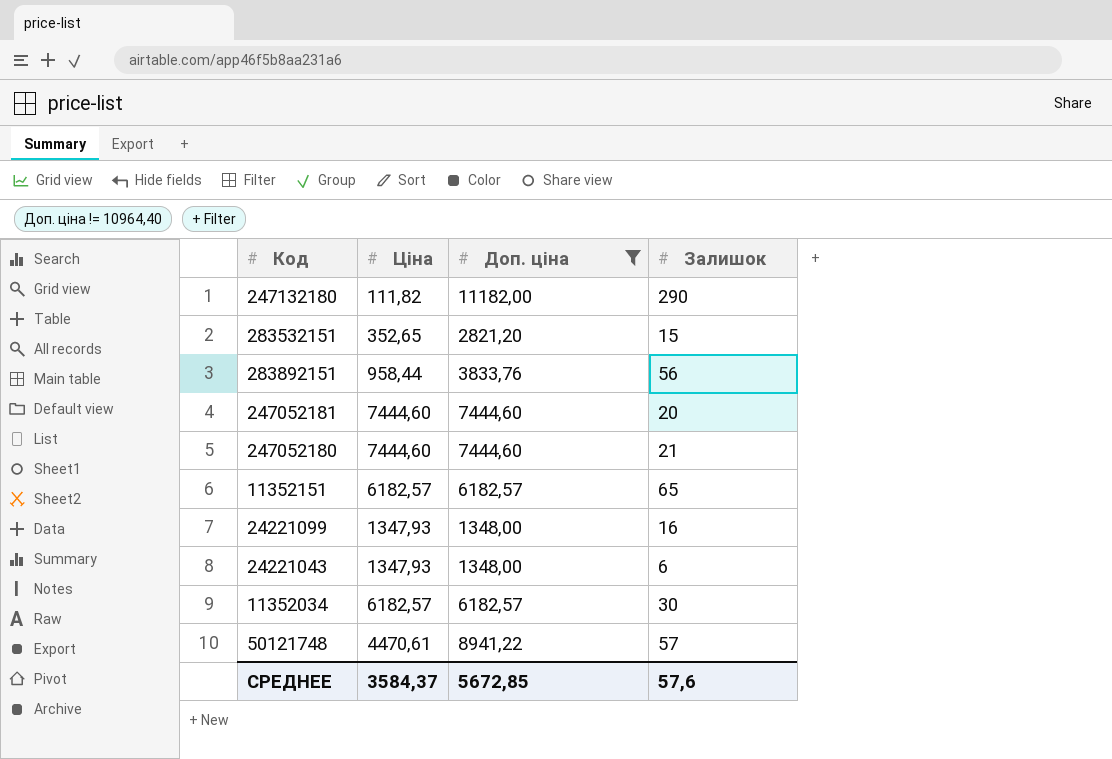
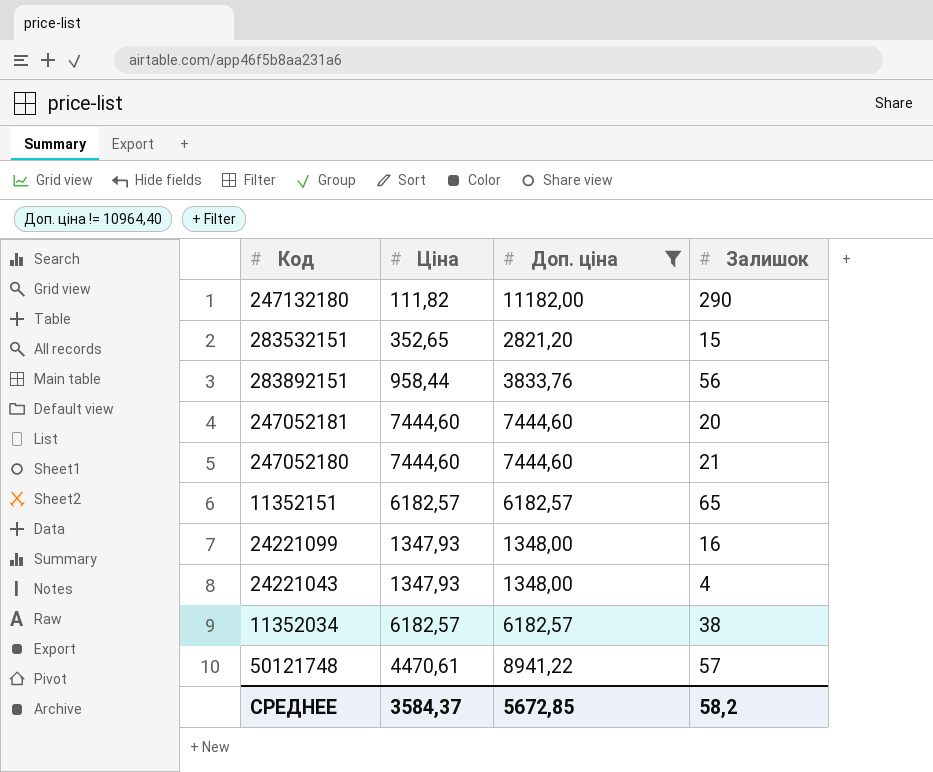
24221043 | Залишок: 6 -> 4
11352034 | Залишок: 30 -> 38
СРЕДНЕЕ | Залишок: 57,6 -> 58,2

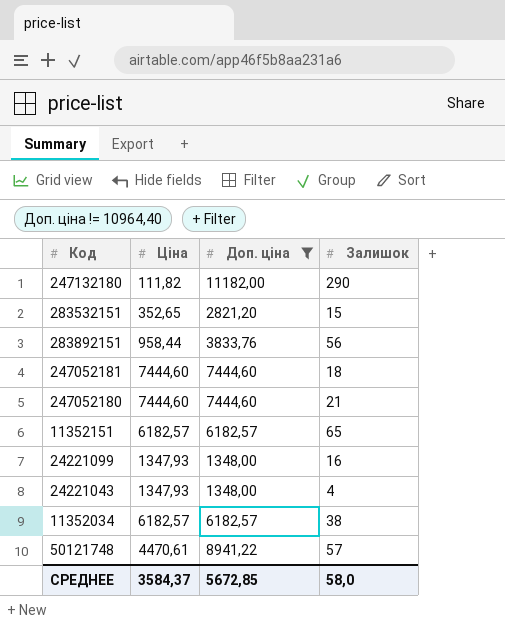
247052181 | Залишок: 20 -> 18
СРЕДНЕЕ | Залишок: 58,2 -> 58,0

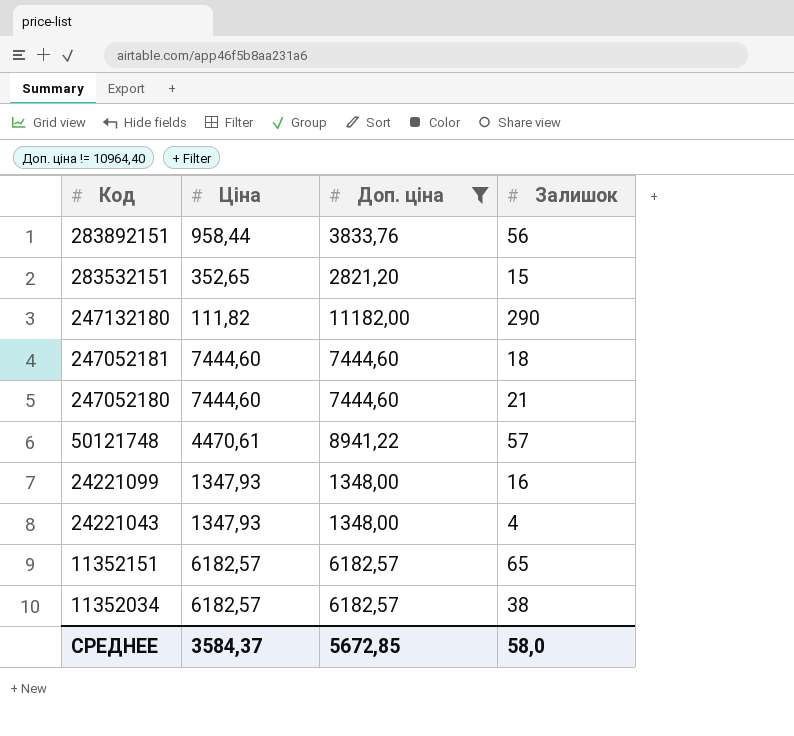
row order: none -> Код descending

